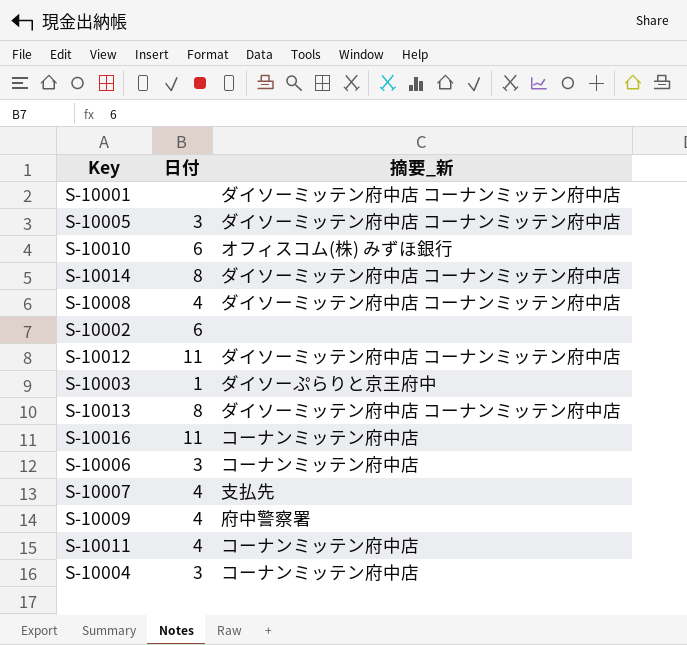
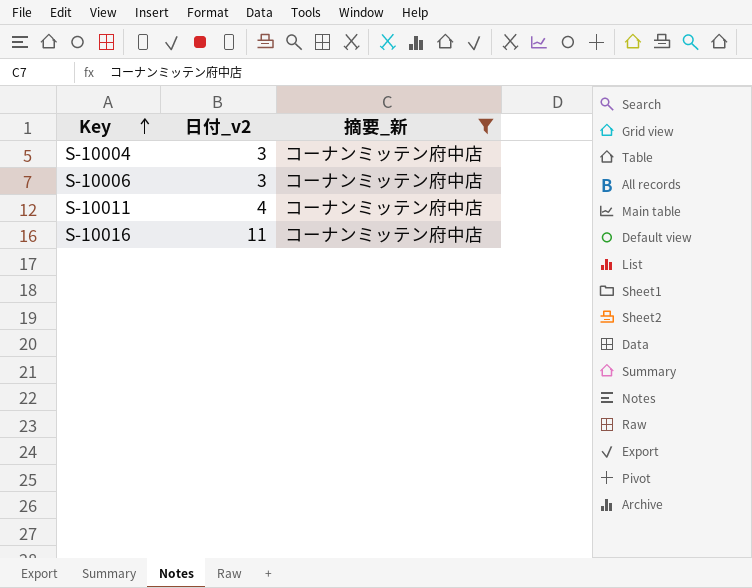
filter: none -> 摘要_新 = コーナンミッテン府中店
row order: none -> Key ascending
column name: 日付 -> 日付_v2

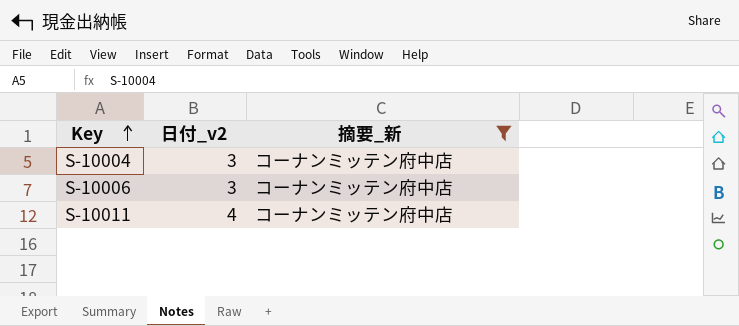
row S-10016: 11 | コーナンミッテン府中店 -> none

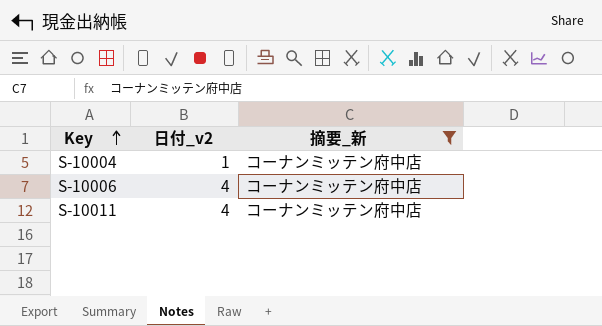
S-10004 | 日付_v2: 3 -> 1
S-10006 | 日付_v2: 3 -> 4

